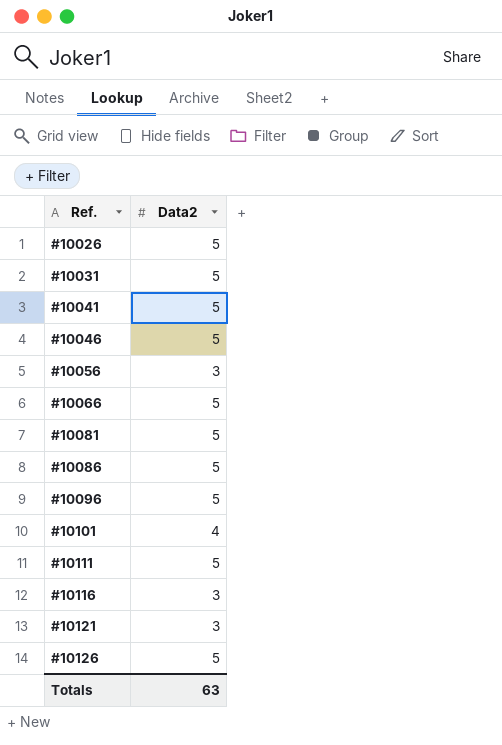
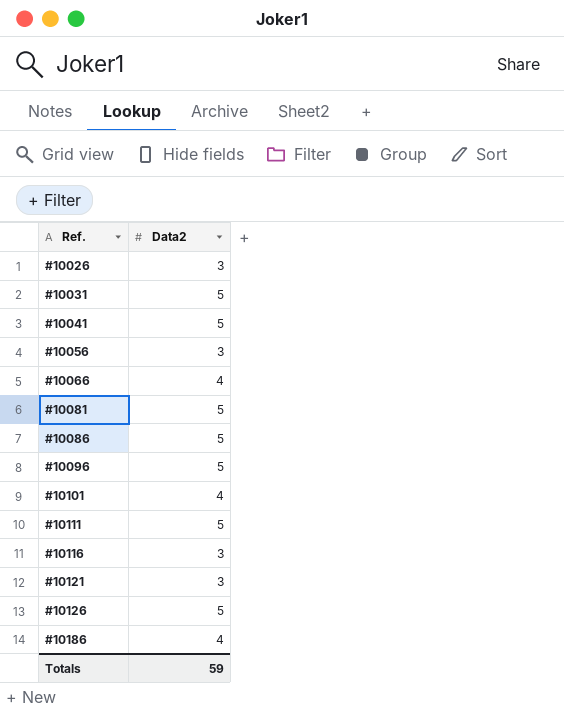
row #10046: 5 -> none
#10026 | Data2: 5 -> 3
#10066 | Data2: 5 -> 4
row #10186: none -> 4
Totals | Data2: 63 -> 59

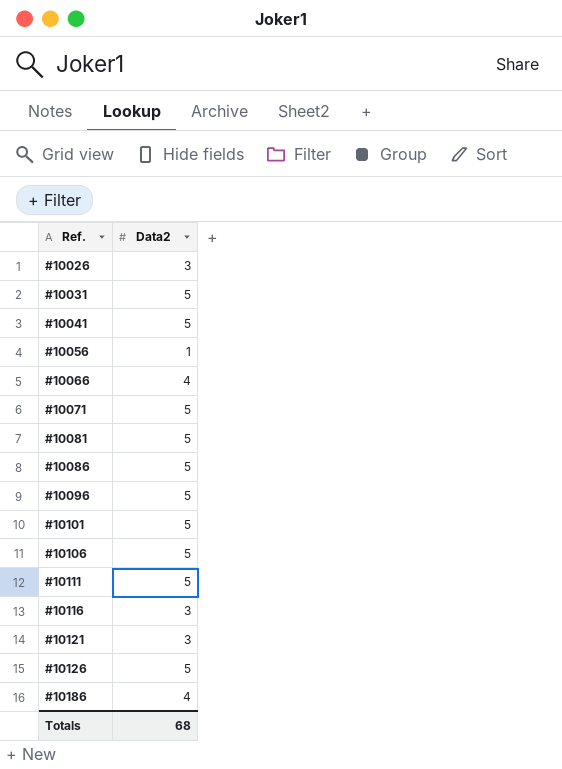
#10056 | Data2: 3 -> 1
row #10071: none -> 5
#10101 | Data2: 4 -> 5
row #10106: none -> 5
Totals | Data2: 59 -> 68

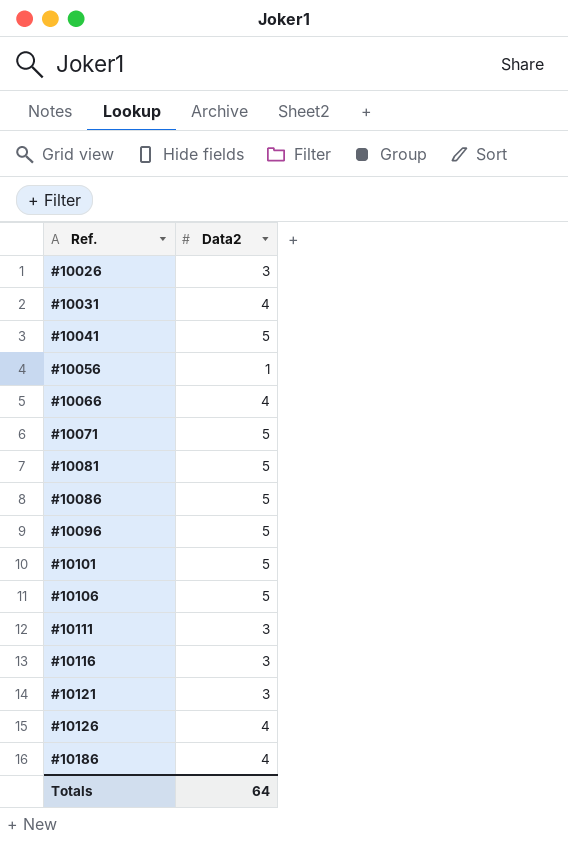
#10031 | Data2: 5 -> 4
#10111 | Data2: 5 -> 3
#10126 | Data2: 5 -> 4
Totals | Data2: 68 -> 64

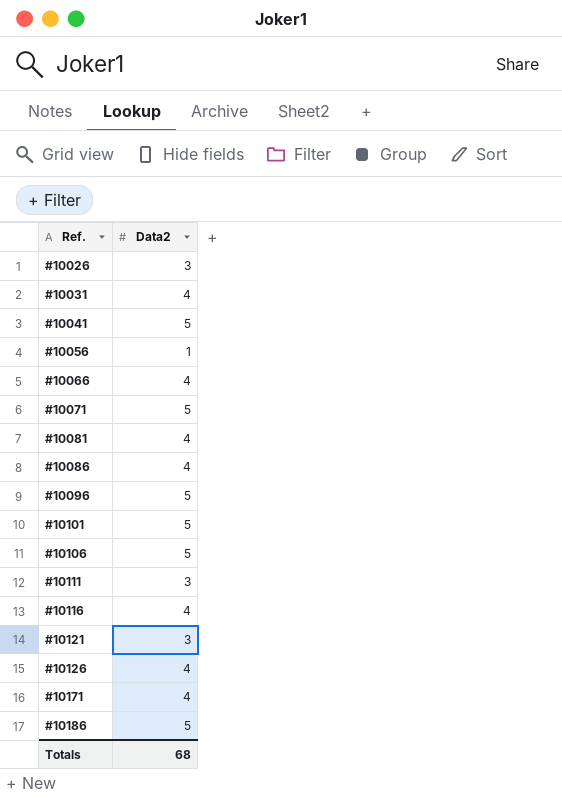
#10081 | Data2: 5 -> 4
#10086 | Data2: 5 -> 4
#10116 | Data2: 3 -> 4
row #10171: none -> 4
#10186 | Data2: 4 -> 5
Totals | Data2: 64 -> 68

